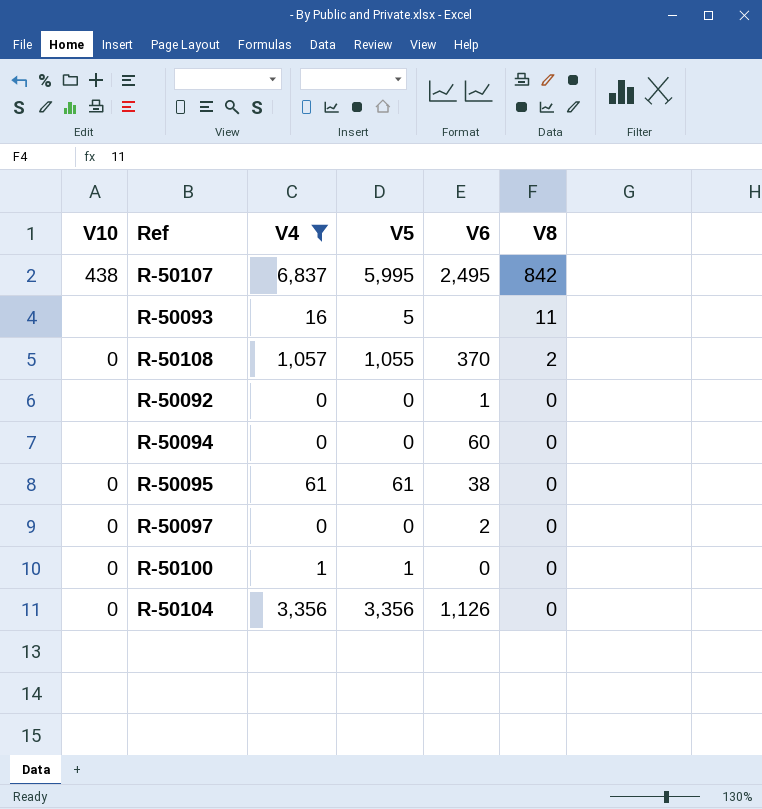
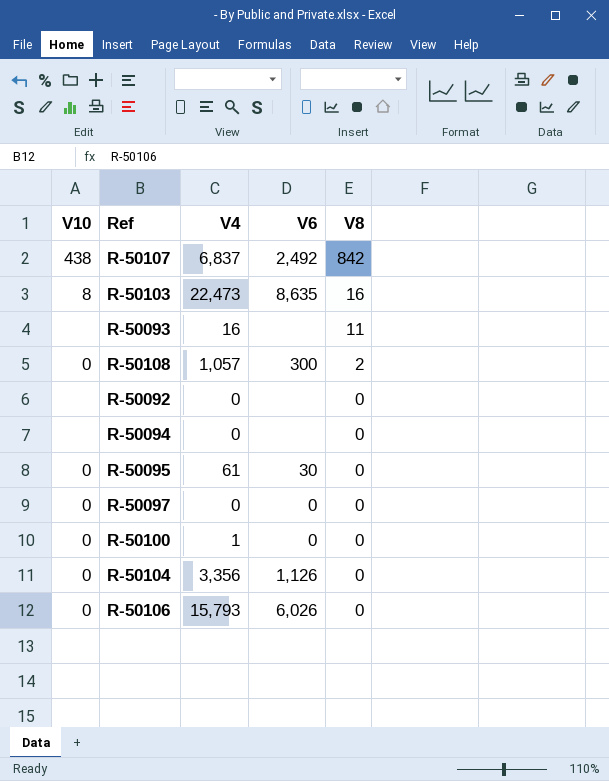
filter: V4 <= 6,837 -> none
column V5 | formula: [V4] - [V8] -> none
R-50107 | V6: 2,495 -> 2,492
R-50108 | V6: 370 -> 300
R-50092 | V6: 1 -> none
R-50094 | V6: 60 -> none
R-50095 | V6: 38 -> 30
R-50097 | V6: 2 -> 0

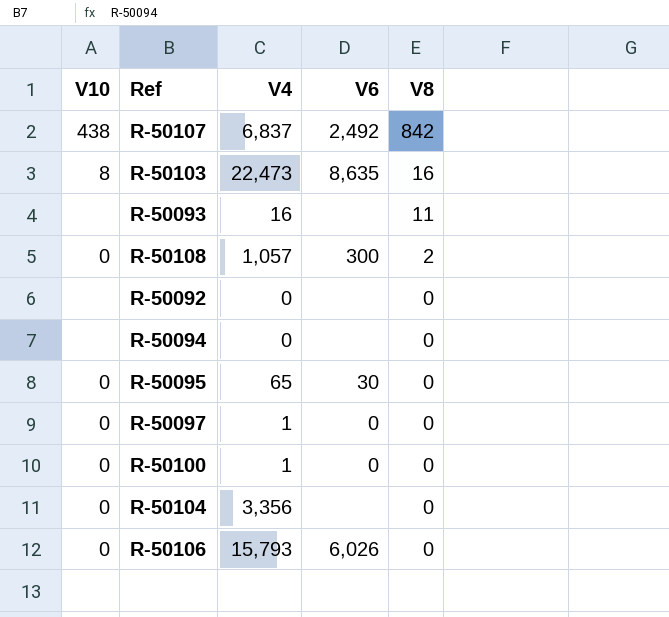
R-50095 | V4: 61 -> 65
R-50097 | V4: 0 -> 1
R-50104 | V6: 1,126 -> none

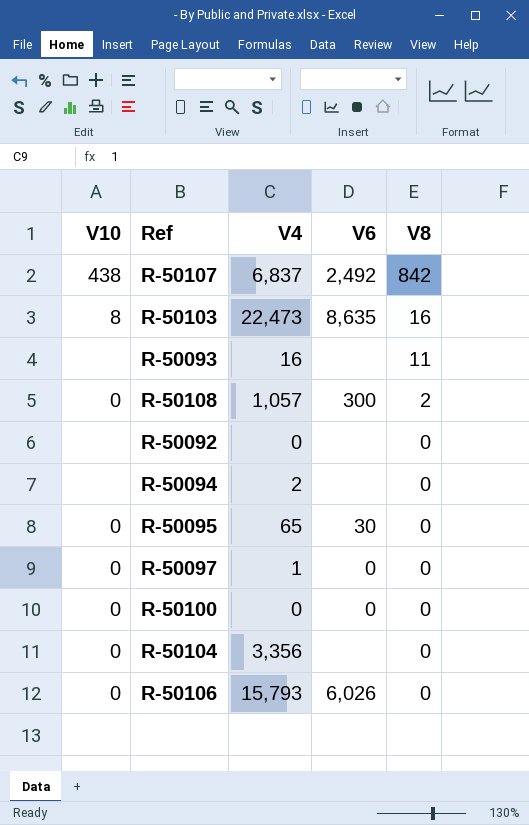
R-50094 | V4: 0 -> 2
R-50100 | V4: 1 -> 0

